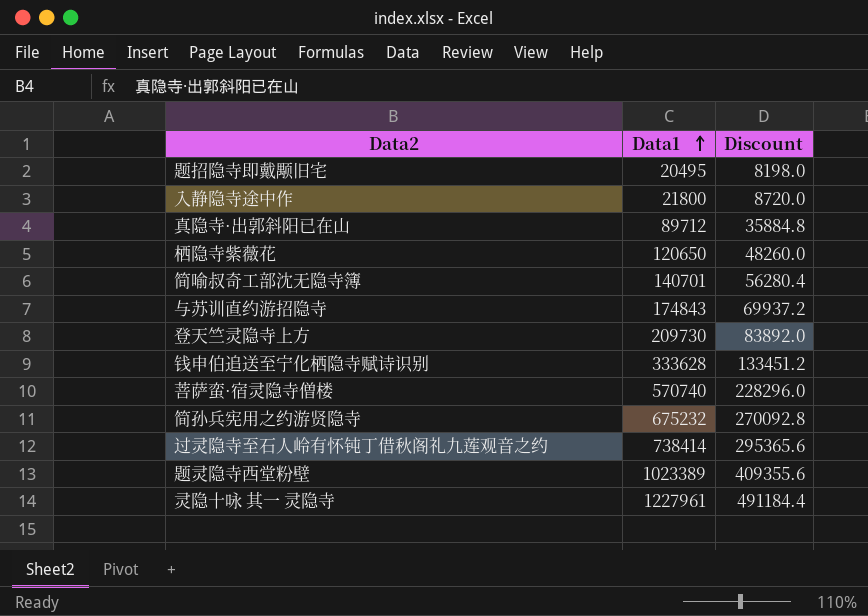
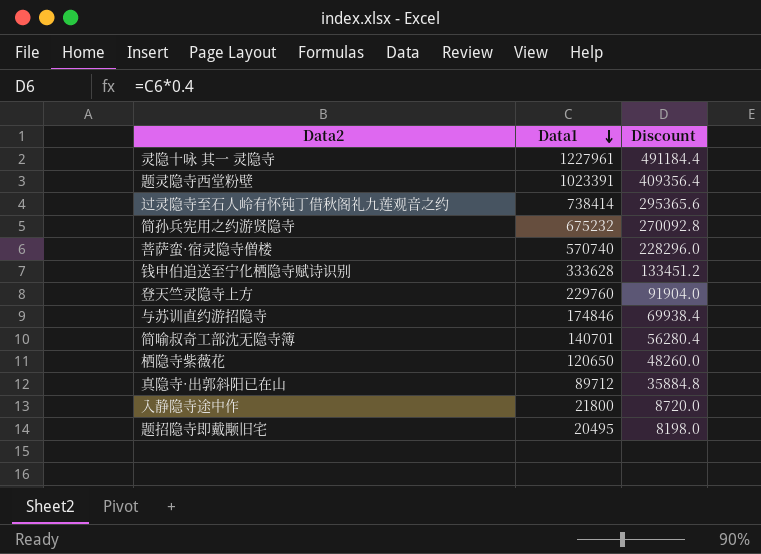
row order: Data1 ascending -> Data1 descending
题灵隐寺西堂粉壁 | Data1: 1023389 -> 1023391
题灵隐寺西堂粉壁 | Discount: 409355.6 -> 409356.4
登天竺灵隐寺上方 | Data1: 209730 -> 229760
登天竺灵隐寺上方 | Discount: 83892.0 -> 91904.0
与苏训直约游招隐寺 | Data1: 174843 -> 174846
与苏训直约游招隐寺 | Discount: 69937.2 -> 69938.4

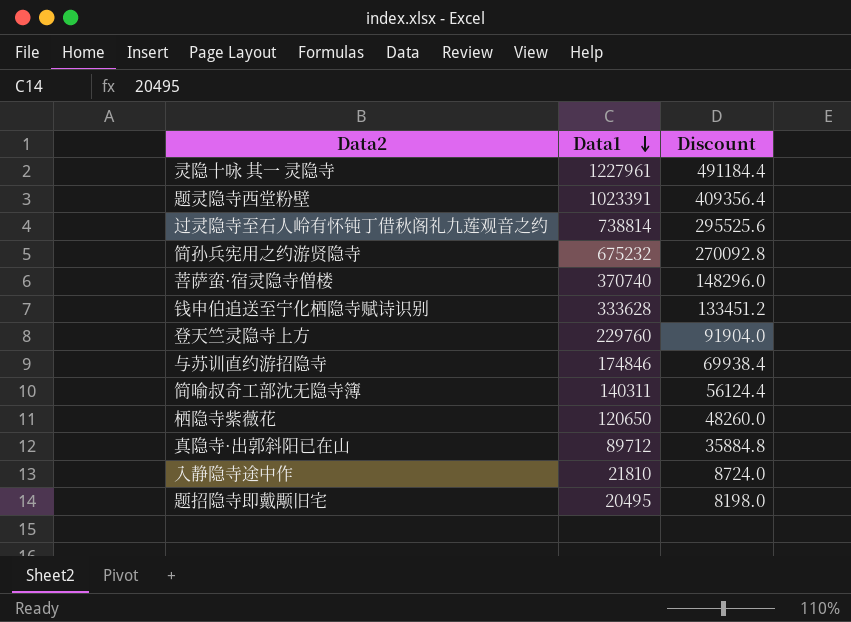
过灵隐寺至石人岭有怀钝丁借秋阁礼九莲观音之约 | Data1: 738414 -> 738814
过灵隐寺至石人岭有怀钝丁借秋阁礼九莲观音之约 | Discount: 295365.6 -> 295525.6
菩萨蛮·宿灵隐寺僧楼 | Data1: 570740 -> 370740
菩萨蛮·宿灵隐寺僧楼 | Discount: 228296.0 -> 148296.0
简喻叔奇工部沈无隐寺簿 | Data1: 140701 -> 140311
简喻叔奇工部沈无隐寺簿 | Discount: 56280.4 -> 56124.4
入静隐寺途中作 | Data1: 21800 -> 21810
入静隐寺途中作 | Discount: 8720.0 -> 8724.0

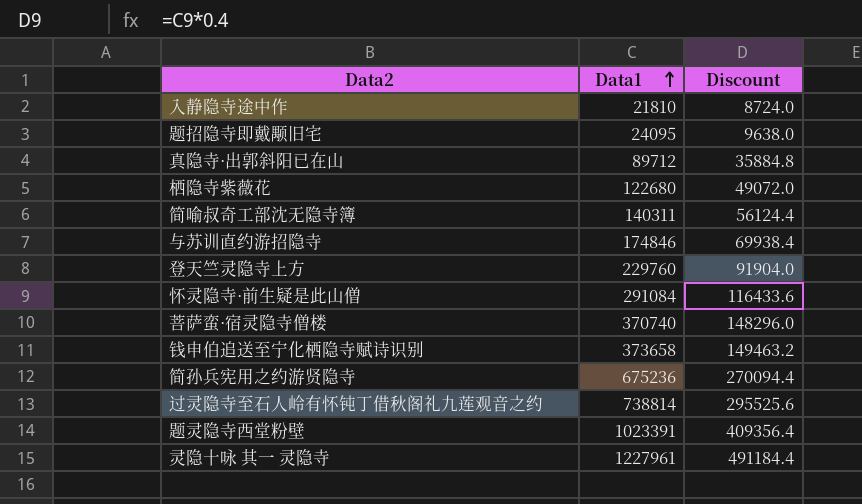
row order: Data1 descending -> Data1 ascending
题招隐寺即戴颙旧宅 | Data1: 20495 -> 24095
题招隐寺即戴颙旧宅 | Discount: 8198.0 -> 9638.0
栖隐寺紫薇花 | Data1: 120650 -> 122680
栖隐寺紫薇花 | Discount: 48260.0 -> 49072.0
row 怀灵隐寺·前生疑是此山僧: none -> 291084 | 116433.6
钱申伯追送至宁化栖隐寺赋诗识别 | Data1: 333628 -> 373658
钱申伯追送至宁化栖隐寺赋诗识别 | Discount: 133451.2 -> 149463.2
简孙兵宪用之约游贤隐寺 | Data1: 675232 -> 675236
简孙兵宪用之约游贤隐寺 | Discount: 270092.8 -> 270094.4

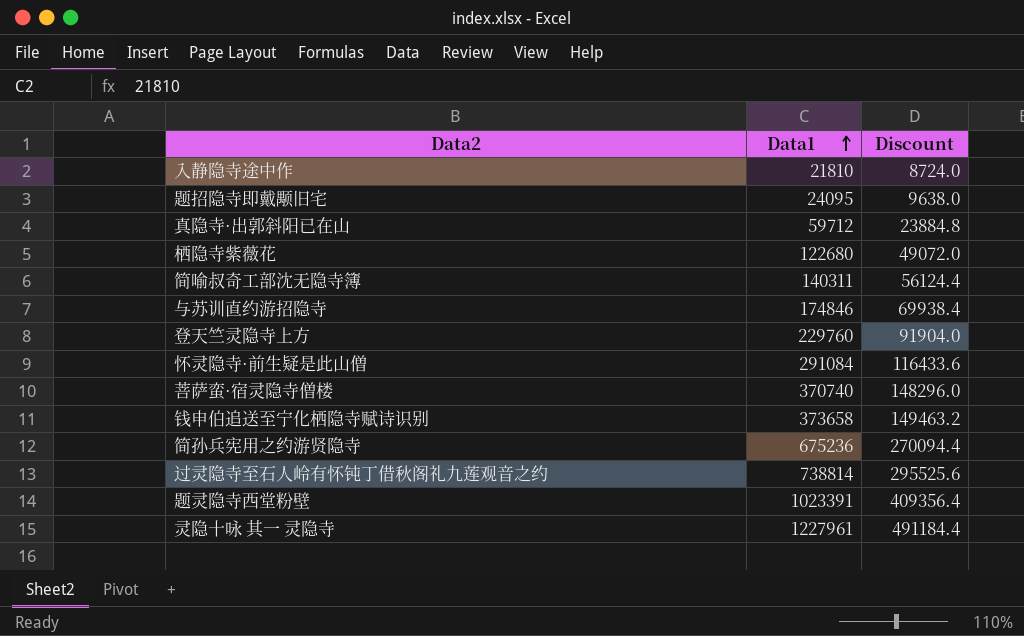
真隐寺·出郭斜阳已在山 | Data1: 89712 -> 59712
真隐寺·出郭斜阳已在山 | Discount: 35884.8 -> 23884.8

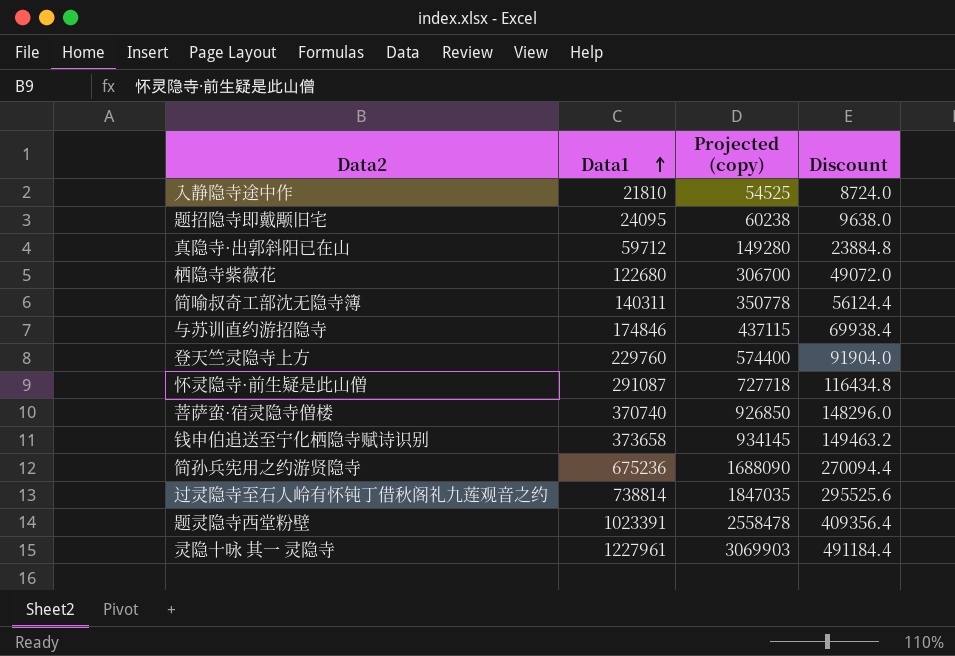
column Projected (copy) | formula: none -> [Data1] * 2.5
怀灵隐寺·前生疑是此山僧 | Data1: 291084 -> 291087
怀灵隐寺·前生疑是此山僧 | Discount: 116433.6 -> 116434.8

